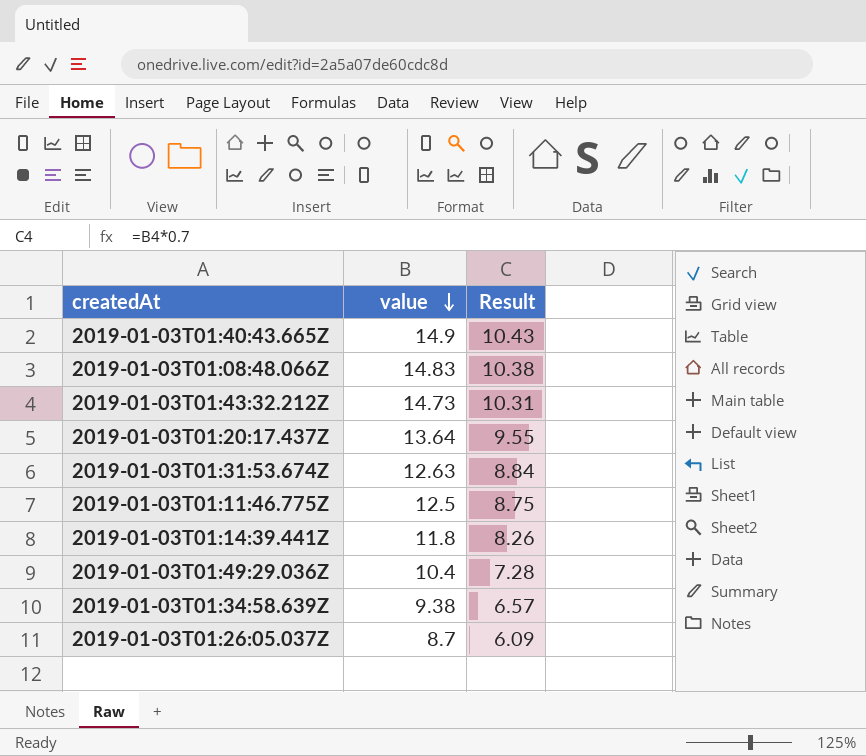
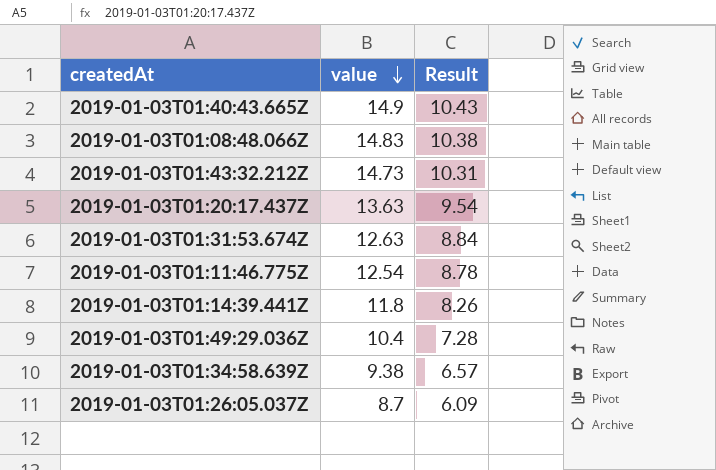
2019-01-03T01:20:17.437Z | value: 13.64 -> 13.63
2019-01-03T01:20:17.437Z | Result: 9.55 -> 9.54
2019-01-03T01:11:46.775Z | value: 12.5 -> 12.54
2019-01-03T01:11:46.775Z | Result: 8.75 -> 8.78

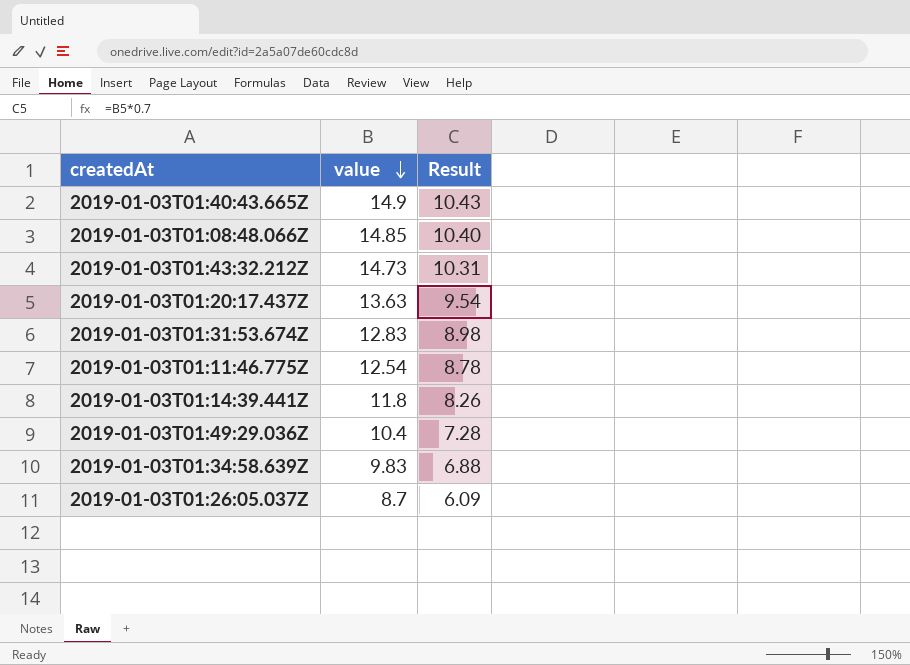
2019-01-03T01:08:48.066Z | value: 14.83 -> 14.85
2019-01-03T01:08:48.066Z | Result: 10.38 -> 10.40
2019-01-03T01:31:53.674Z | value: 12.63 -> 12.83
2019-01-03T01:31:53.674Z | Result: 8.84 -> 8.98
2019-01-03T01:34:58.639Z | value: 9.38 -> 9.83
2019-01-03T01:34:58.639Z | Result: 6.57 -> 6.88

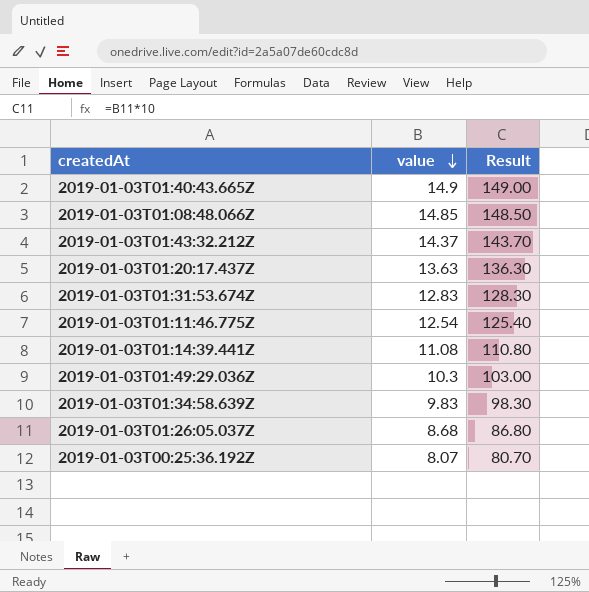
column Result | formula: [value] * 0.7 -> [value] * 10
2019-01-03T01:43:32.212Z | value: 14.73 -> 14.37
2019-01-03T01:14:39.441Z | value: 11.8 -> 11.08
2019-01-03T01:49:29.036Z | value: 10.4 -> 10.3
2019-01-03T01:26:05.037Z | value: 8.7 -> 8.68
row 2019-01-03T00:25:36.192Z: none -> 8.07 | 80.70

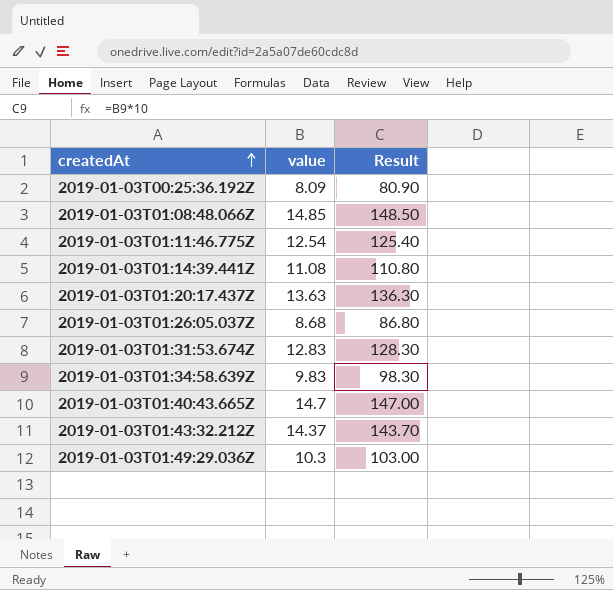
row order: value descending -> createdAt ascending
2019-01-03T00:25:36.192Z | value: 8.07 -> 8.09
2019-01-03T00:25:36.192Z | Result: 80.70 -> 80.90
2019-01-03T01:40:43.665Z | value: 14.9 -> 14.7
2019-01-03T01:40:43.665Z | Result: 149.00 -> 147.00

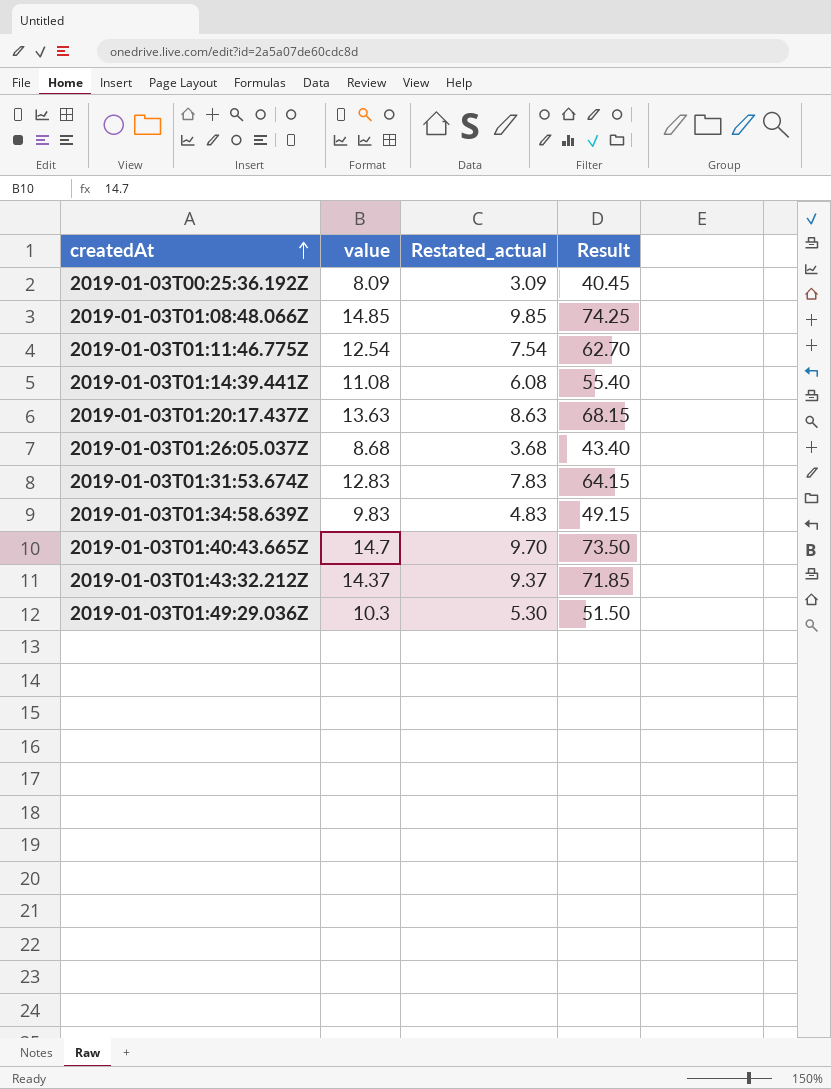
column Restated_actual | formula: none -> [value] - 5
column Result | formula: [value] * 10 -> [value] * 5

